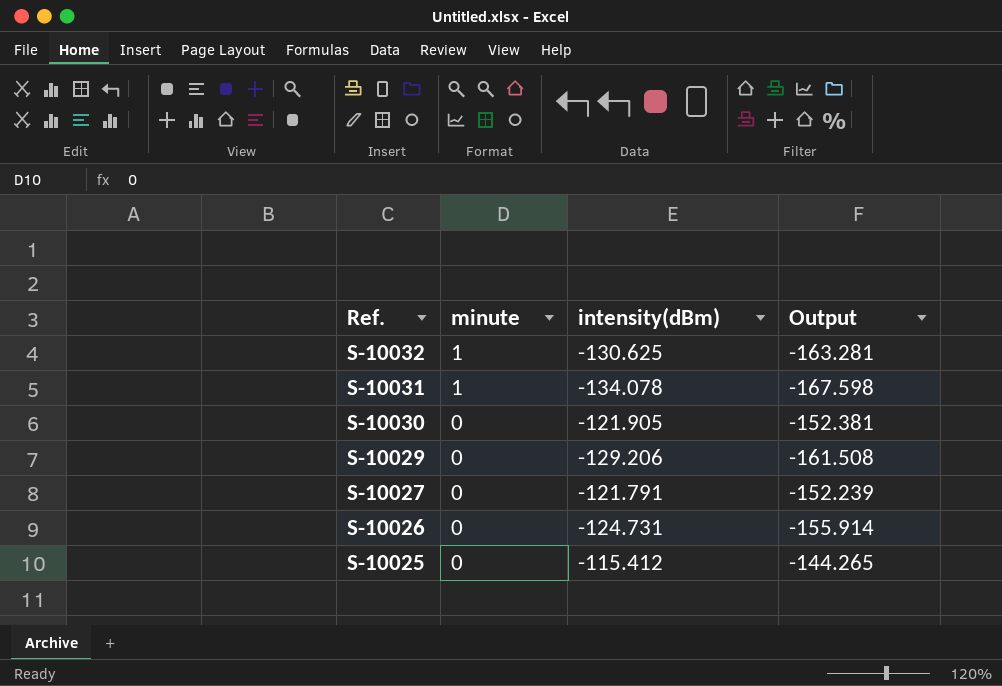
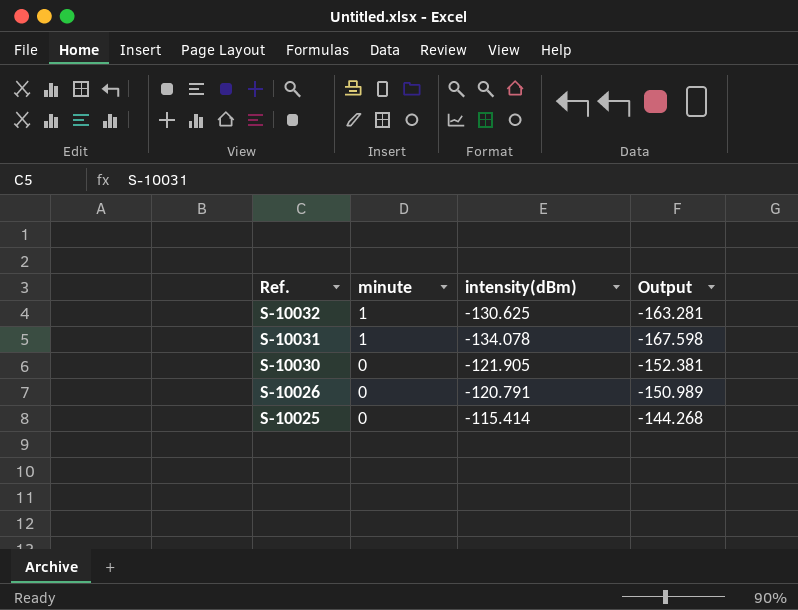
row S-10029: 0 | -129.206 | -161.508 -> none
row S-10027: 0 | -121.791 | -152.239 -> none
S-10026 | intensity(dBm): -124.731 -> -120.791
S-10026 | Output: -155.914 -> -150.989
S-10025 | intensity(dBm): -115.412 -> -115.414
S-10025 | Output: -144.265 -> -144.268

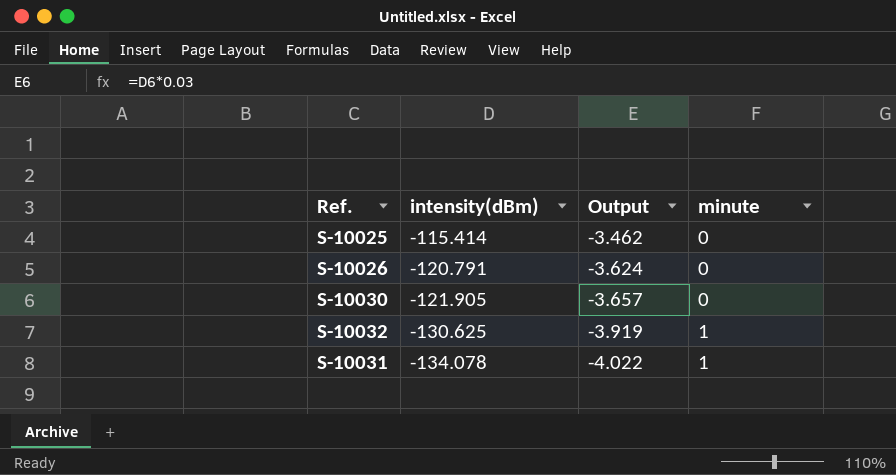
row order: Ref. descending -> intensity(dBm) descending
column Output | formula: [intensity(dBm)] * 1.25 -> [intensity(dBm)] * 0.03
column minute | position: 2 -> 4

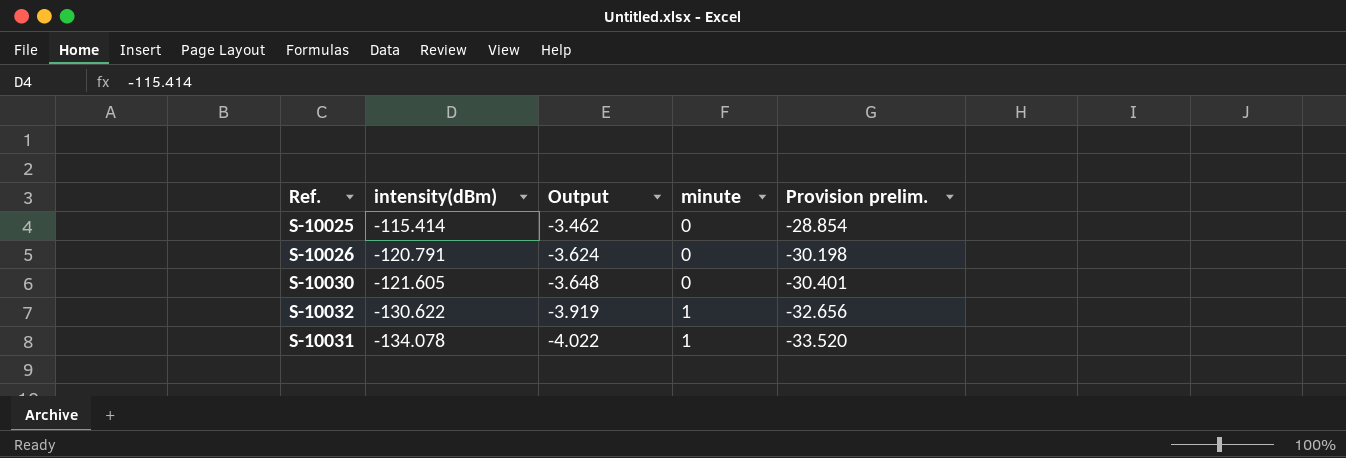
column Provision prelim. | formula: none -> [intensity(dBm)] * 0.25
S-10030 | intensity(dBm): -121.905 -> -121.605
S-10030 | Output: -3.657 -> -3.648
S-10032 | intensity(dBm): -130.625 -> -130.622

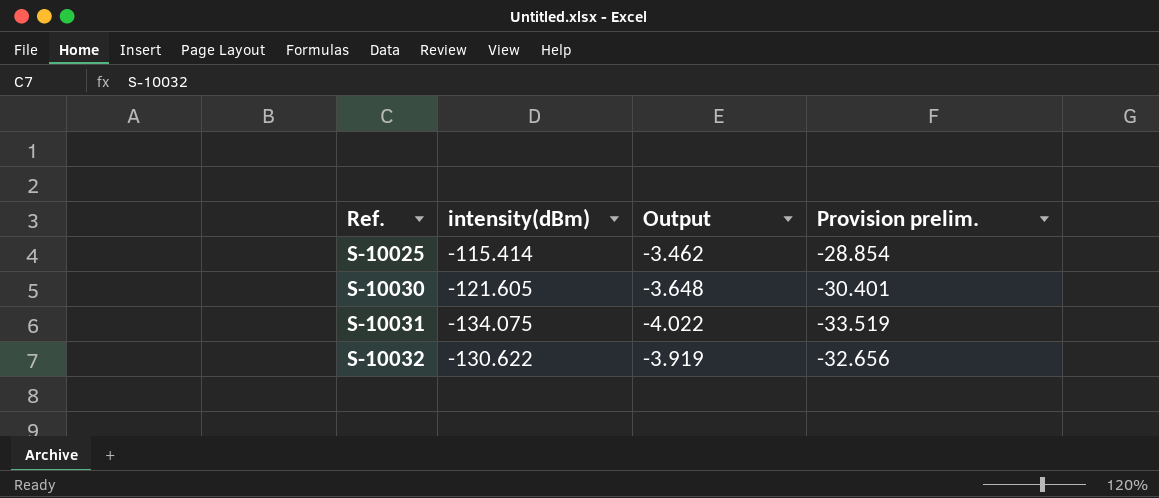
row order: intensity(dBm) descending -> Ref. ascending
column minute | position: 4 -> none
row S-10026: -120.791 | -3.624 | 0 | -30.198 -> none
S-10031 | intensity(dBm): -134.078 -> -134.075
S-10031 | Provision prelim.: -33.520 -> -33.519

